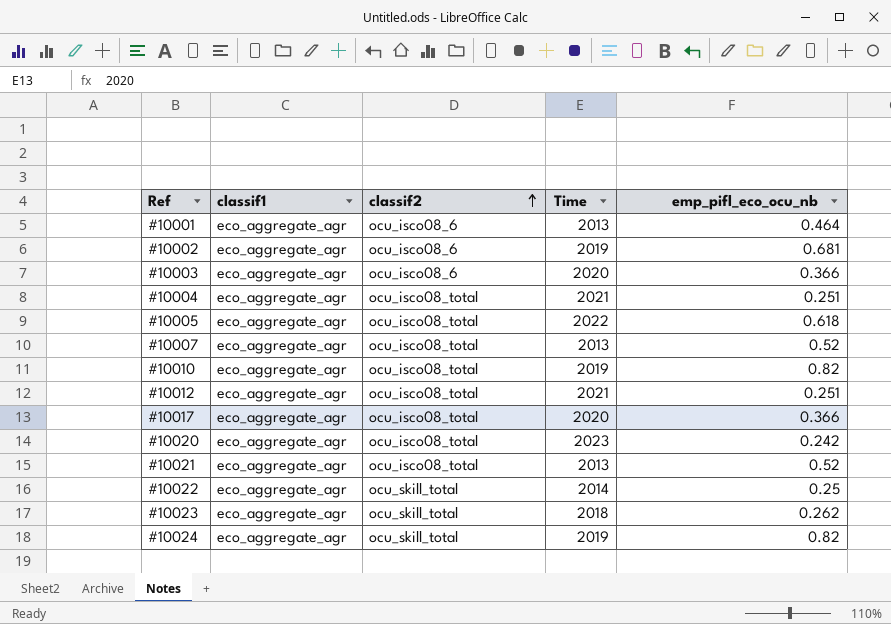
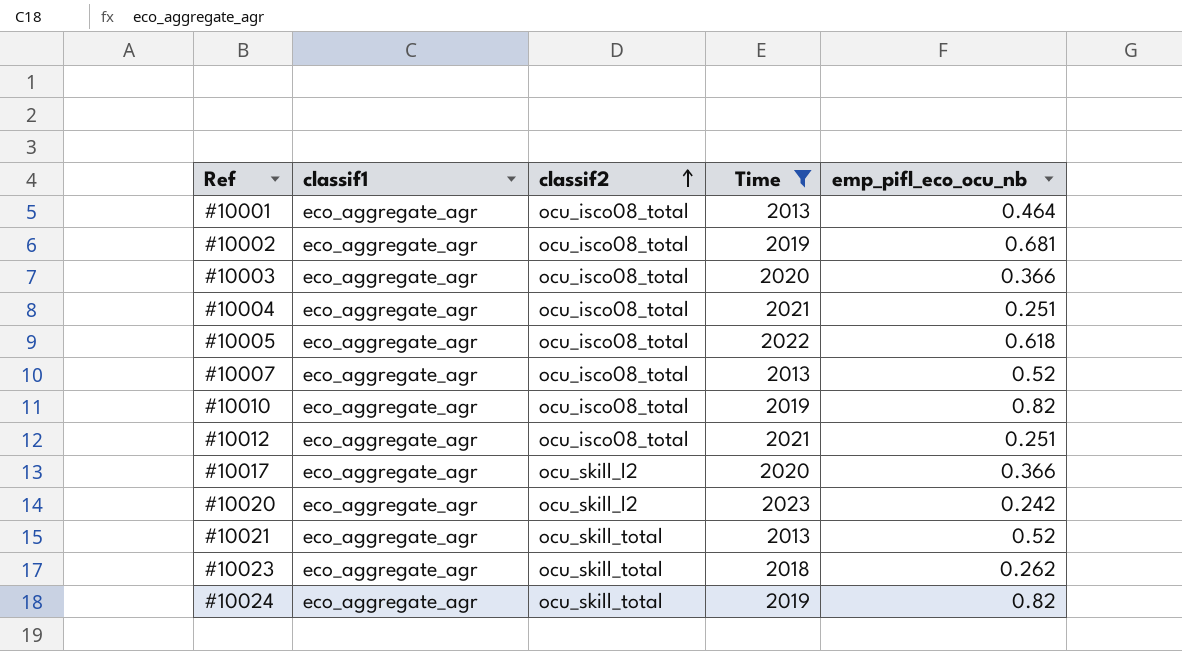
filter: none -> Time != 2014
#10001 | classif2: ocu_isco08_6 -> ocu_isco08_total
#10002 | classif2: ocu_isco08_6 -> ocu_isco08_total
#10003 | classif2: ocu_isco08_6 -> ocu_isco08_total
#10017 | classif2: ocu_isco08_total -> ocu_skill_l2
#10020 | classif2: ocu_isco08_total -> ocu_skill_l2
#10021 | classif2: ocu_isco08_total -> ocu_skill_total

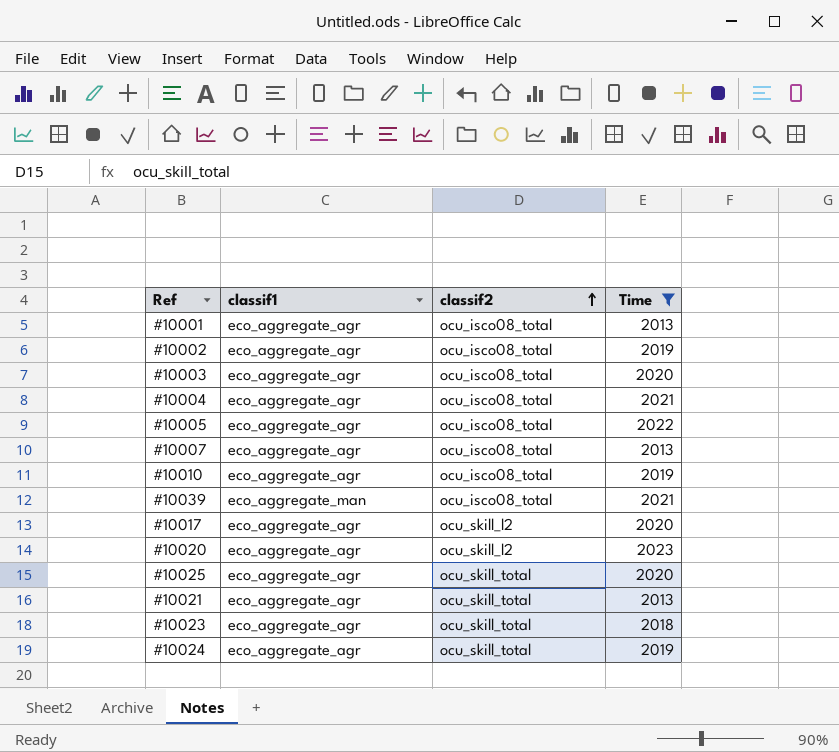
column emp_pifl_eco_ocu_nb | position: 5 -> none
row #10012: eco_aggregate_agr | ocu_isco08_total | 2021 | 0.251 -> none
row #10039: none -> eco_aggregate_man | ocu_isco08_total | 2021
row #10025: none -> eco_aggregate_agr | ocu_skill_total | 2020

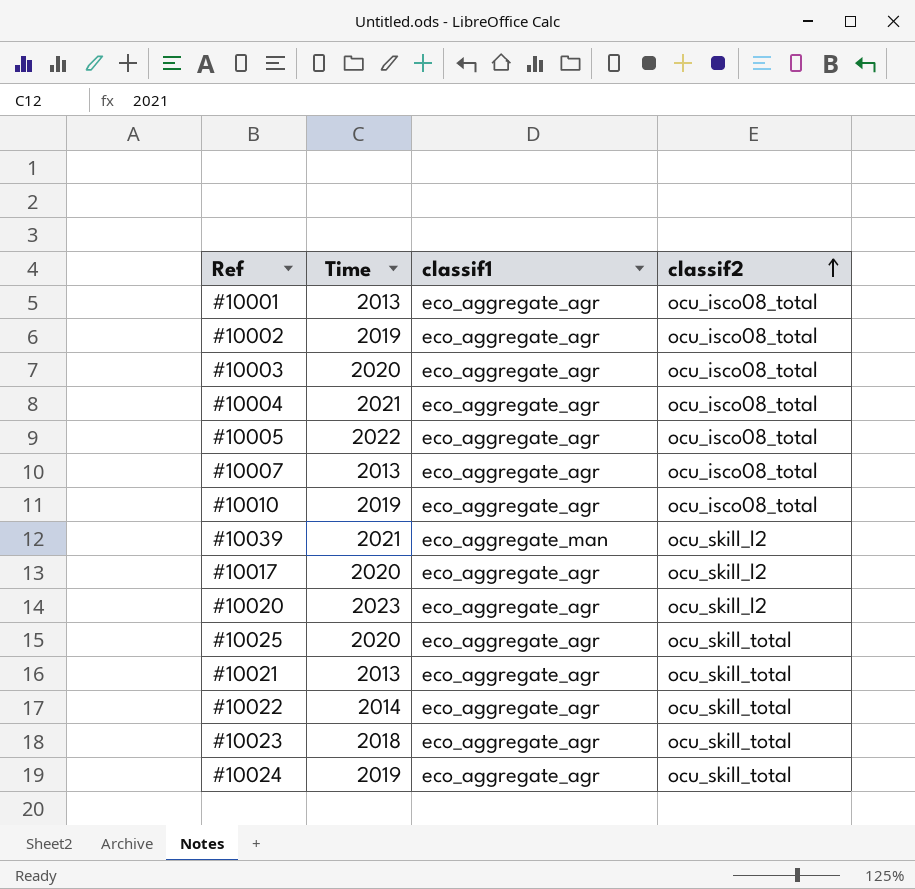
filter: Time != 2014 -> none
column Time | position: 4 -> 2
#10039 | classif2: ocu_isco08_total -> ocu_skill_l2

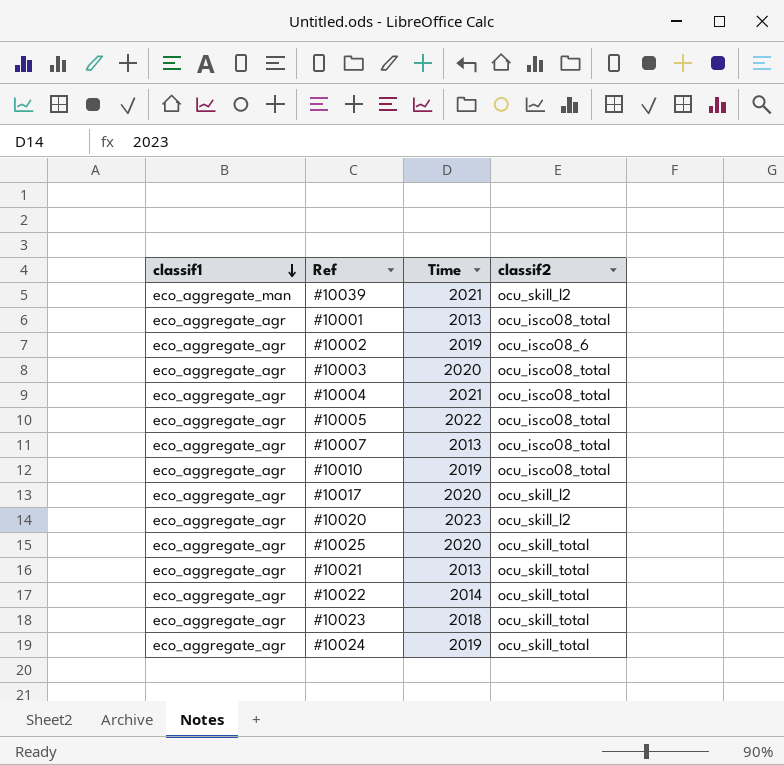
row order: classif2 ascending -> classif1 descending
column classif1 | position: 3 -> 1
#10002 | classif2: ocu_isco08_total -> ocu_isco08_6

